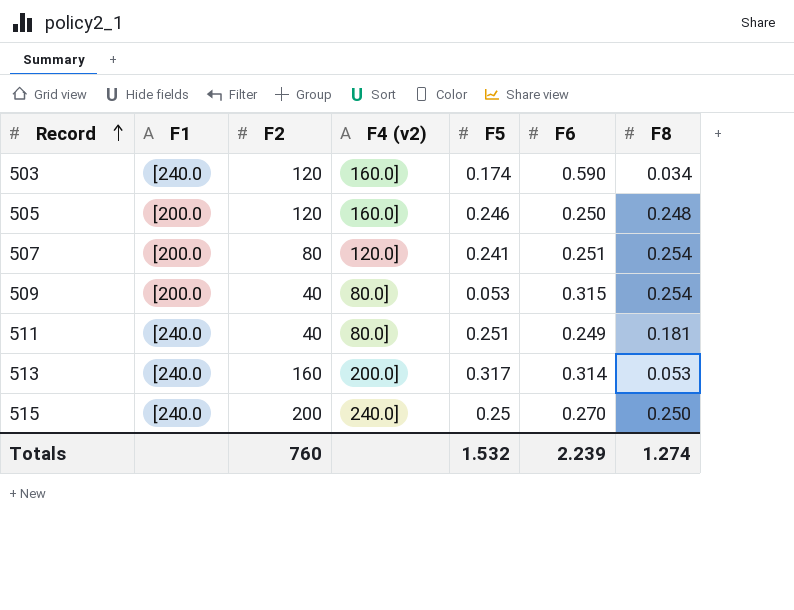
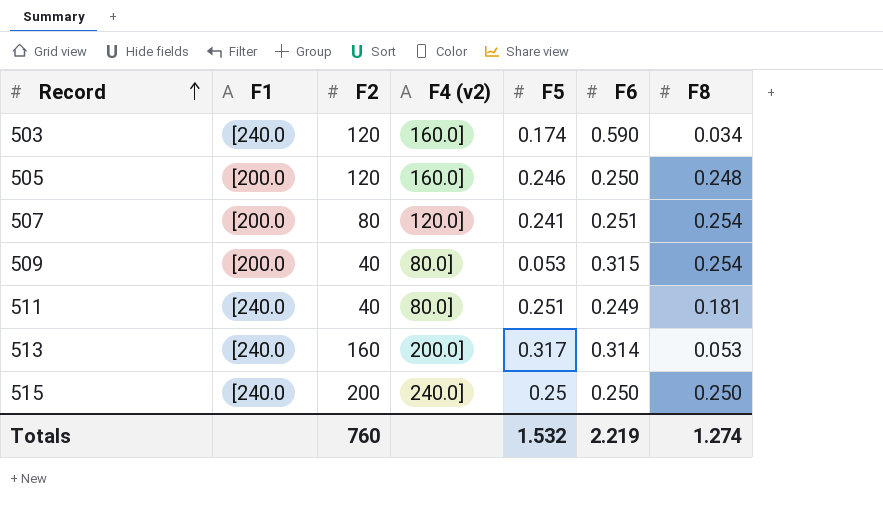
515 | F6: 0.270 -> 0.250
Totals | F6: 2.239 -> 2.219

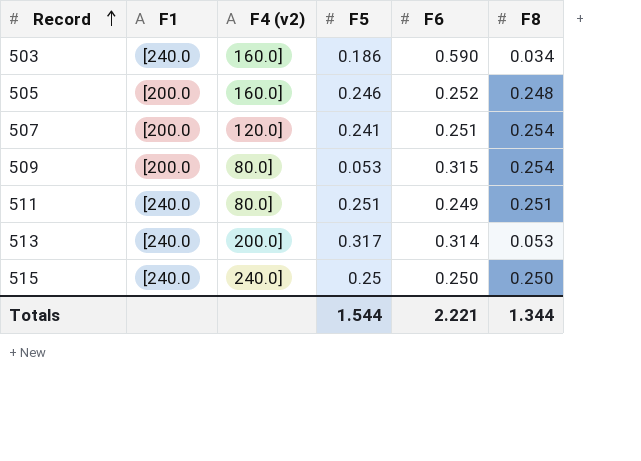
column F2 | position: 3 -> none
503 | F5: 0.174 -> 0.186
505 | F6: 0.250 -> 0.252
511 | F8: 0.181 -> 0.251
Totals | F5: 1.532 -> 1.544
Totals | F6: 2.219 -> 2.221
Totals | F8: 1.274 -> 1.344

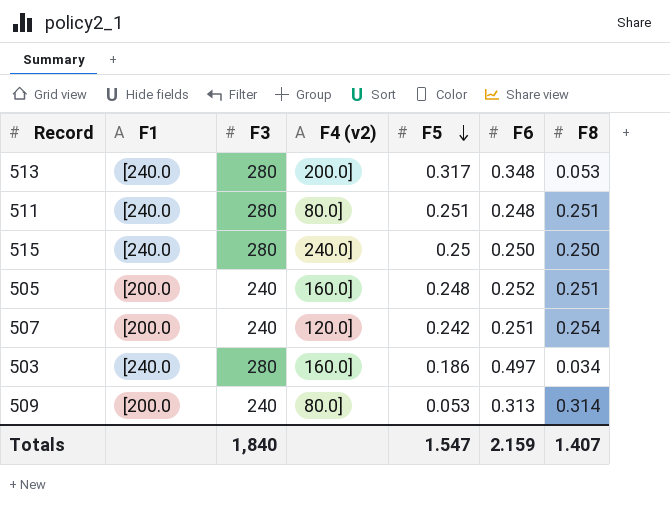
row order: Record ascending -> F5 descending
column F3 | position: none -> 3
513 | F6: 0.314 -> 0.348
511 | F6: 0.249 -> 0.248
505 | F5: 0.246 -> 0.248
505 | F8: 0.248 -> 0.251
507 | F5: 0.241 -> 0.242
503 | F6: 0.590 -> 0.497
509 | F6: 0.315 -> 0.313
509 | F8: 0.254 -> 0.314
Totals | F5: 1.544 -> 1.547
Totals | F6: 2.221 -> 2.159
Totals | F8: 1.344 -> 1.407

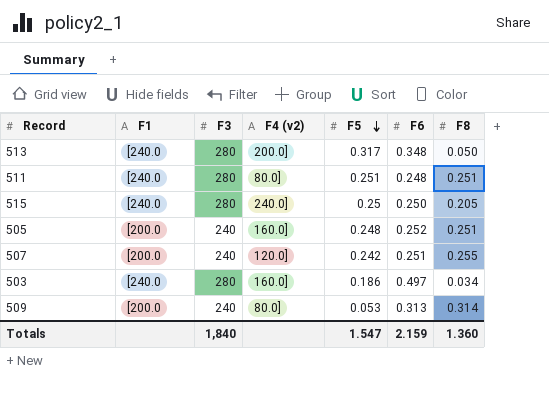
513 | F8: 0.053 -> 0.050
515 | F8: 0.250 -> 0.205
507 | F8: 0.254 -> 0.255
Totals | F8: 1.407 -> 1.360

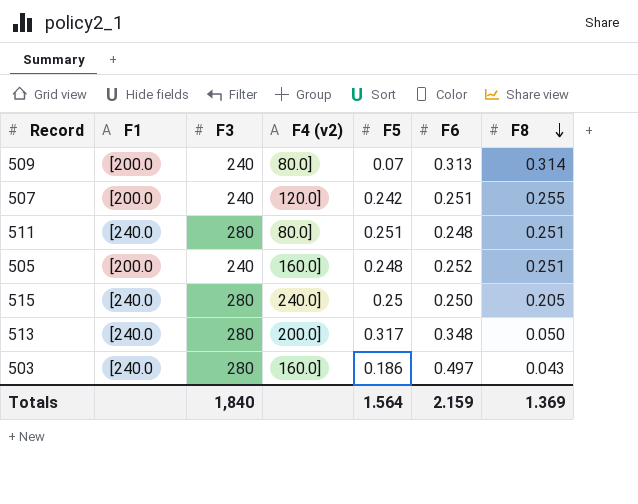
row order: F5 descending -> F8 descending
509 | F5: 0.053 -> 0.07
503 | F8: 0.034 -> 0.043
Totals | F5: 1.547 -> 1.564
Totals | F8: 1.360 -> 1.369

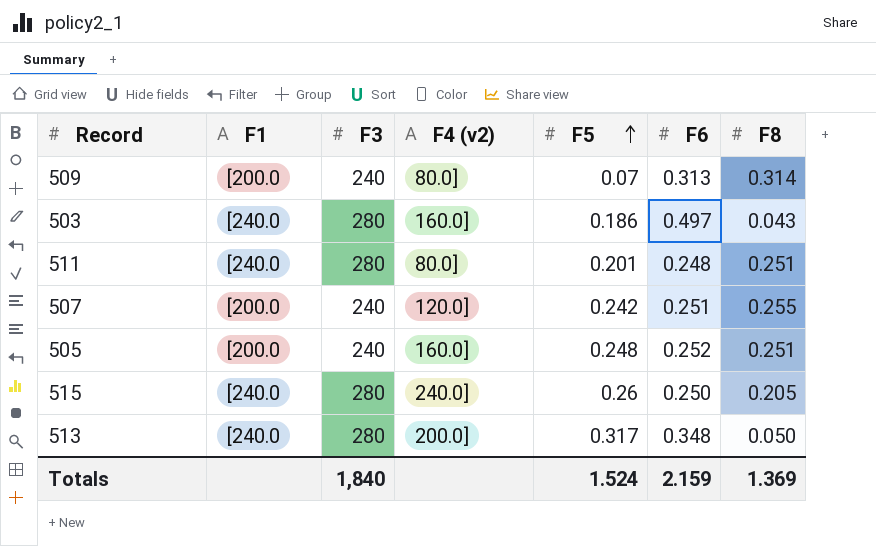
row order: F8 descending -> F5 ascending
511 | F5: 0.251 -> 0.201
515 | F5: 0.25 -> 0.26
Totals | F5: 1.564 -> 1.524

